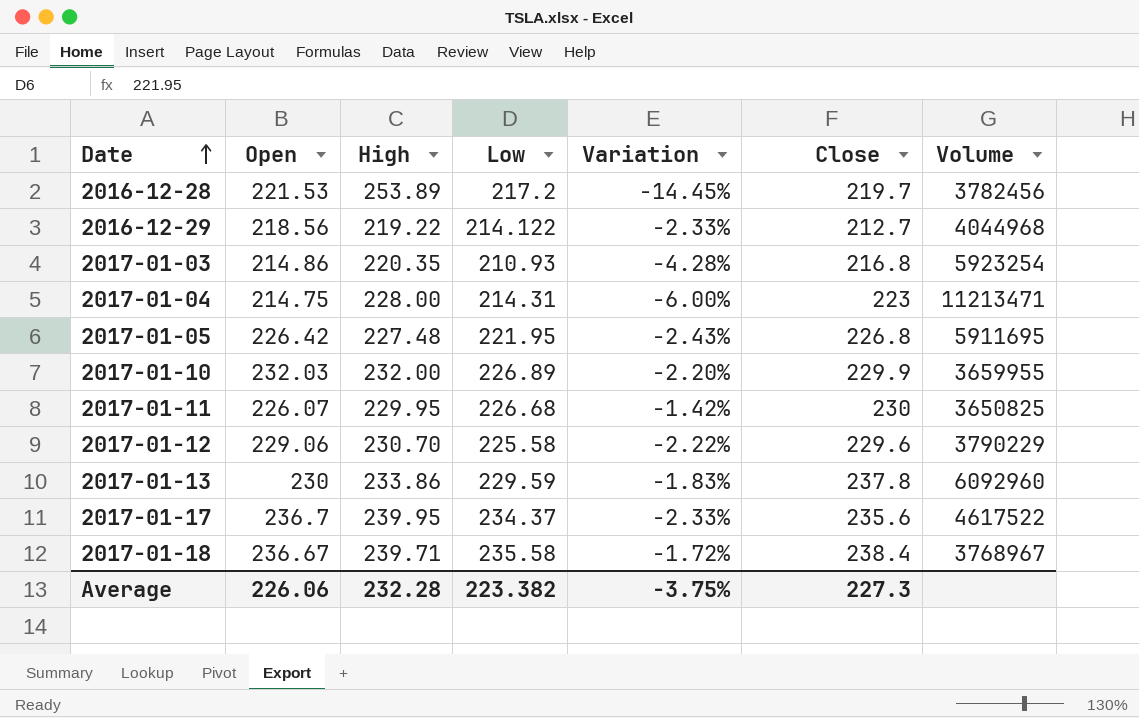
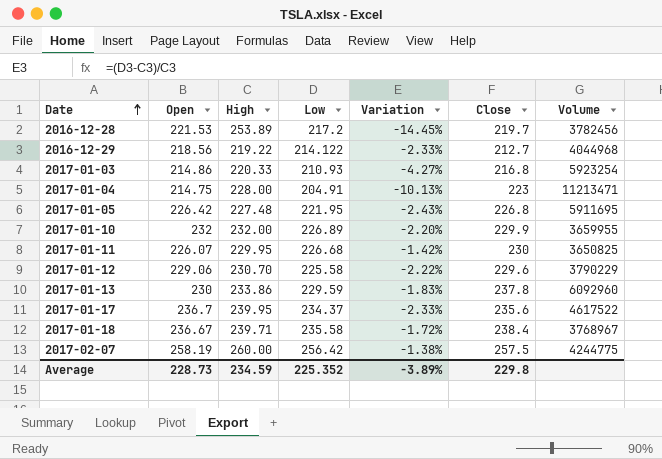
2017-01-03 | High: 220.35 -> 220.33
2017-01-03 | Variation: -4.28% -> -4.27%
2017-01-04 | Low: 214.31 -> 204.91
2017-01-04 | Variation: -6.00% -> -10.13%
2017-01-10 | Open: 232.03 -> 232
row 2017-02-07: none -> 258.19 | 260.00 | 256.42 | -1.38% | 257.5 | 4244775
Average | Open: 226.06 -> 228.73
Average | High: 232.28 -> 234.59
Average | Low: 223.382 -> 225.352
Average | Variation: -3.75% -> -3.89%
Average | Close: 227.3 -> 229.8

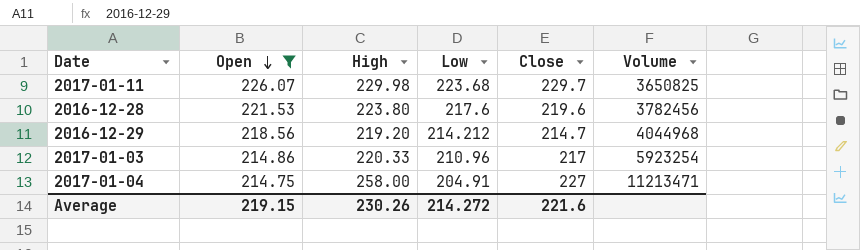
filter: none -> Open <= 226.07
row order: Date ascending -> Open descending
column Variation | formula: ([Low] - [High]) / [High] -> none
2017-01-11 | High: 229.95 -> 229.98
2017-01-11 | Low: 226.68 -> 223.68
2017-01-11 | Close: 230 -> 229.7
2016-12-28 | High: 253.89 -> 223.80
2016-12-28 | Low: 217.2 -> 217.6
2016-12-28 | Close: 219.7 -> 219.6
2016-12-29 | High: 219.22 -> 219.20
2016-12-29 | Low: 214.122 -> 214.212
2016-12-29 | Close: 212.7 -> 214.7
2017-01-03 | Low: 210.93 -> 210.96
2017-01-03 | Close: 216.8 -> 217
2017-01-04 | High: 228.00 -> 258.00
2017-01-04 | Close: 223 -> 227
Average | Open: 228.73 -> 219.15
Average | High: 234.59 -> 230.26
Average | Low: 225.352 -> 214.272
Average | Close: 229.8 -> 221.6

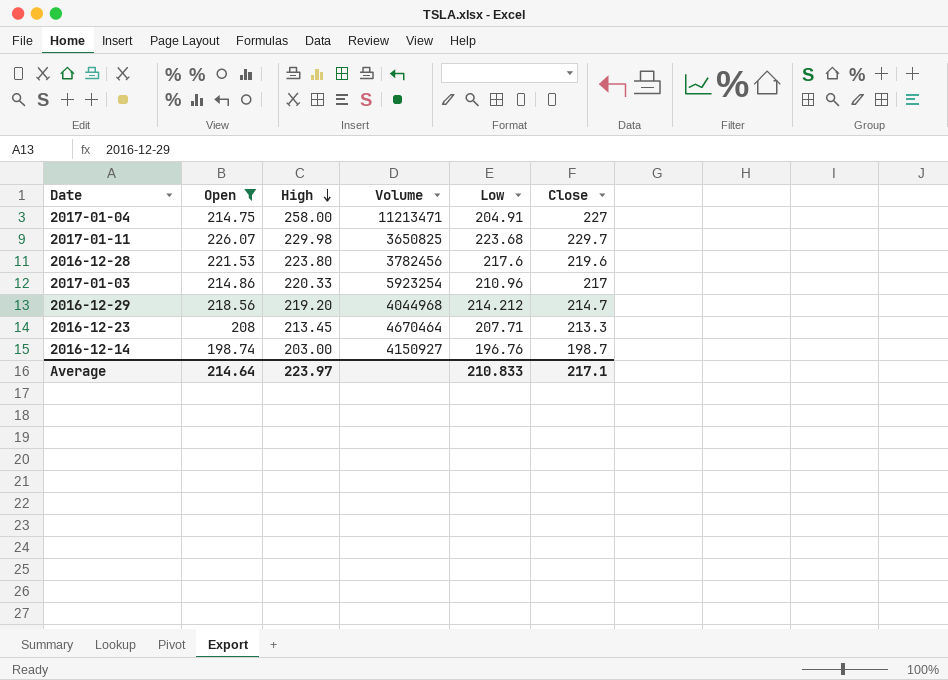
row order: Open descending -> High descending
column Volume | position: 6 -> 4
row 2016-12-23: none -> 208 | 213.45 | 4670464 | 207.71 | 213.3
row 2016-12-14: none -> 198.74 | 203.00 | 4150927 | 196.76 | 198.7
Average | Open: 219.15 -> 214.64
Average | High: 230.26 -> 223.97
Average | Low: 214.272 -> 210.833
Average | Close: 221.6 -> 217.1

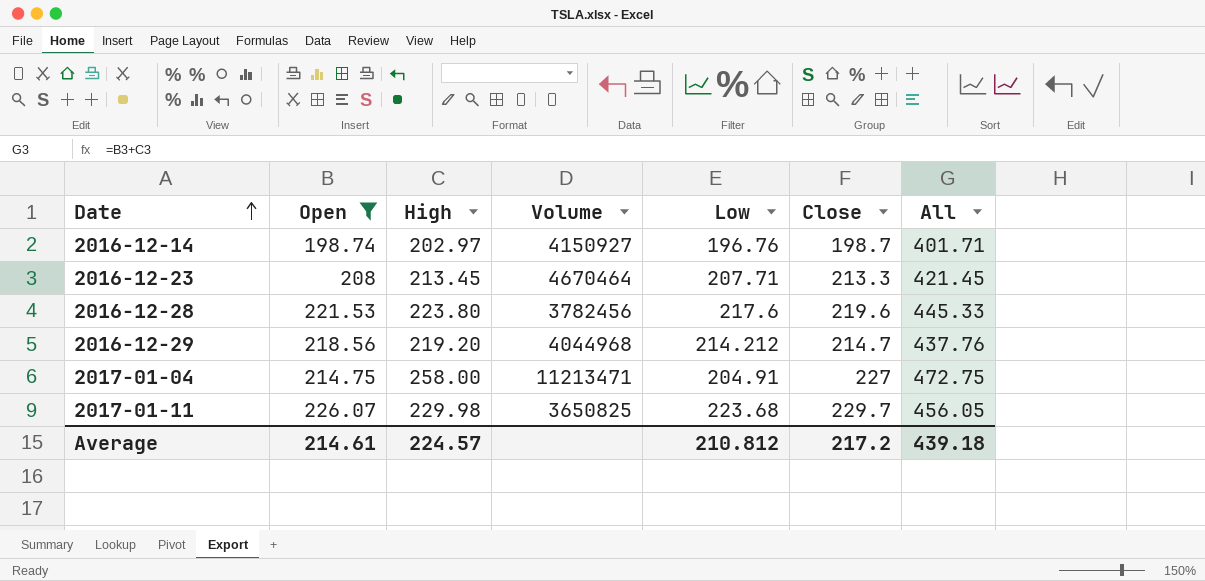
row order: High descending -> Date ascending
column All | formula: none -> [Open] + [High]
row 2017-01-03: 214.86 | 220.33 | 5923254 | 210.96 | 217 -> none
2016-12-14 | High: 203.00 -> 202.97
Average | Open: 214.64 -> 214.61
Average | High: 223.97 -> 224.57
Average | Low: 210.833 -> 210.812
Average | Close: 217.1 -> 217.2

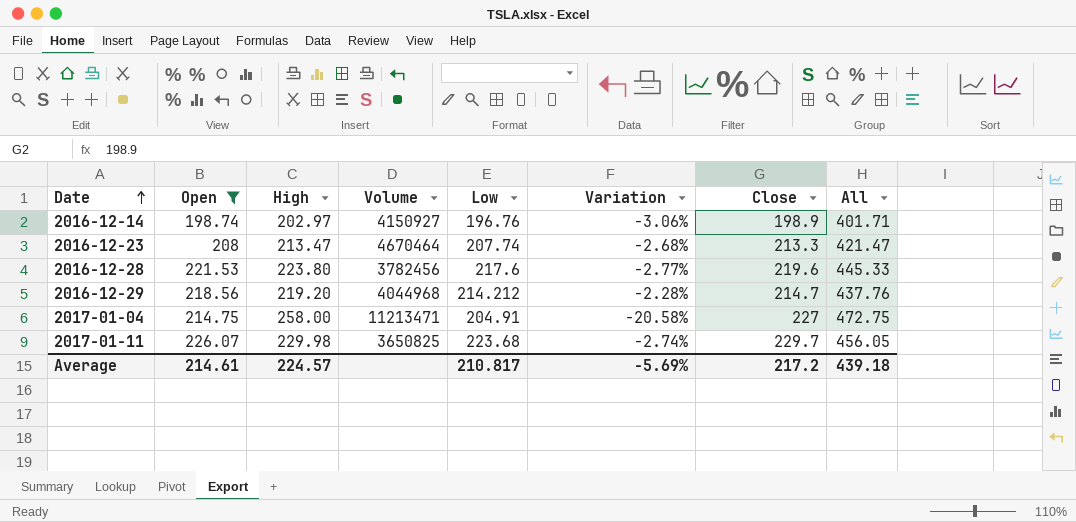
column Variation | formula: none -> ([Low] - [High]) / [High]
2016-12-14 | Close: 198.7 -> 198.9
2016-12-23 | High: 213.45 -> 213.47
2016-12-23 | Low: 207.71 -> 207.74
2016-12-23 | All: 421.45 -> 421.47
Average | Low: 210.812 -> 210.817

